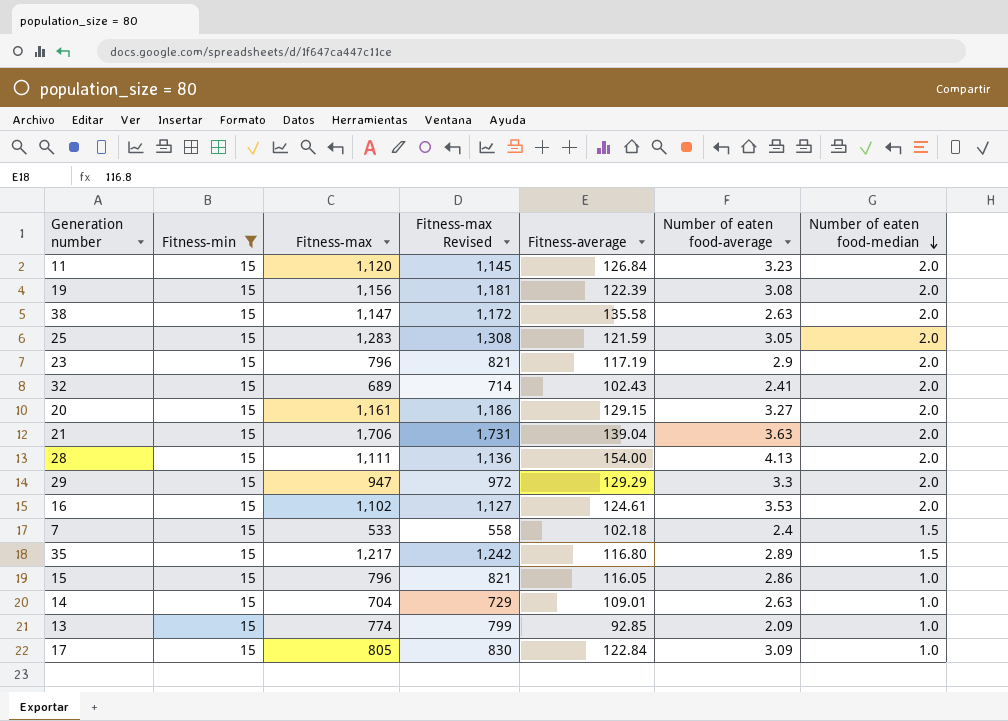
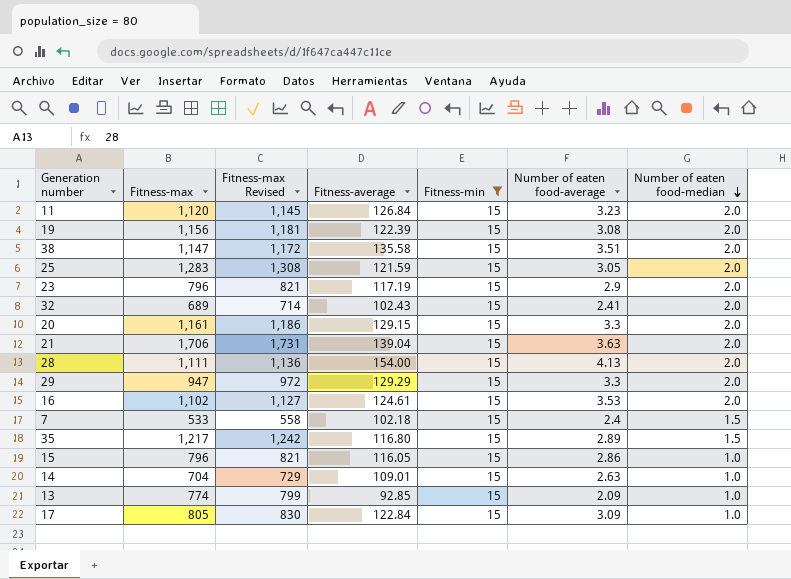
column Fitness-min | position: 2 -> 5
38 | Number of eaten food-average: 2.63 -> 3.51
20 | Number of eaten food-average: 3.27 -> 3.3

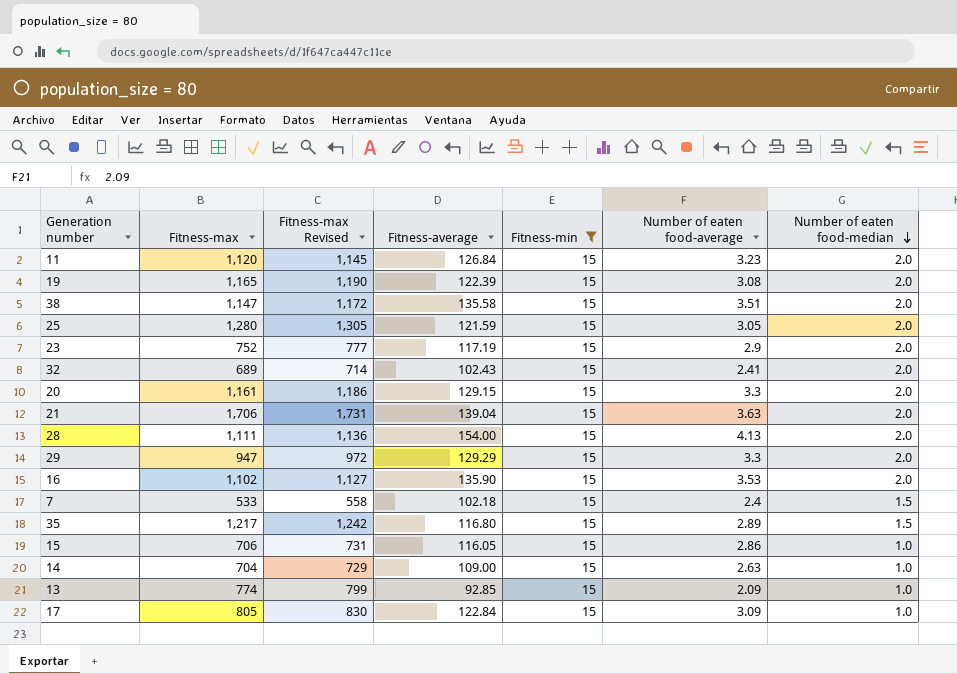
19 | Fitness-max: 1,156 -> 1,165
19 | Fitness-max Revised: 1,181 -> 1,190
25 | Fitness-max: 1,283 -> 1,280
25 | Fitness-max Revised: 1,308 -> 1,305
23 | Fitness-max: 796 -> 752
23 | Fitness-max Revised: 821 -> 777
16 | Fitness-average: 124.61 -> 135.90
15 | Fitness-max: 796 -> 706
15 | Fitness-max Revised: 821 -> 731
14 | Fitness-average: 109.01 -> 109.00

